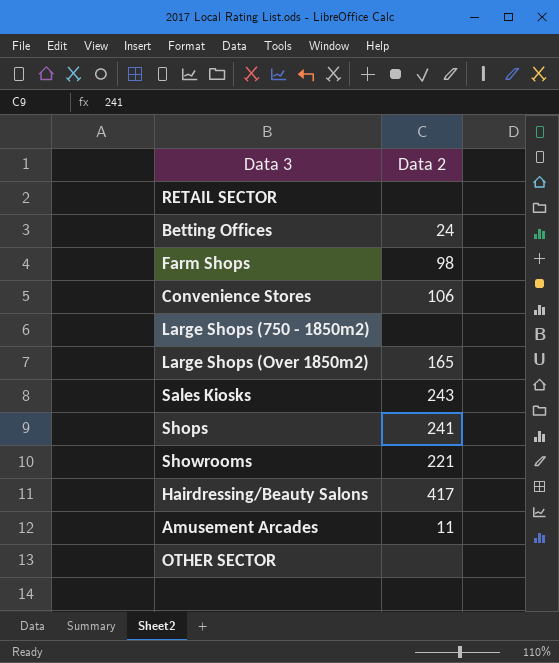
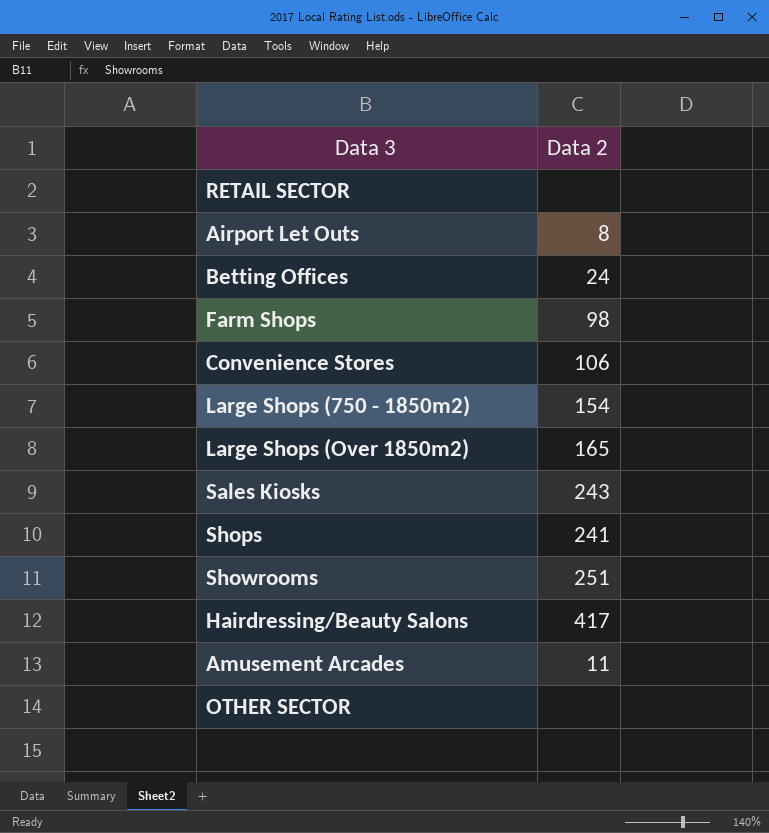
row Airport Let Outs: none -> 8
Large Shops (750 - 1850m2) | Data 2: none -> 154
Showrooms | Data 2: 221 -> 251

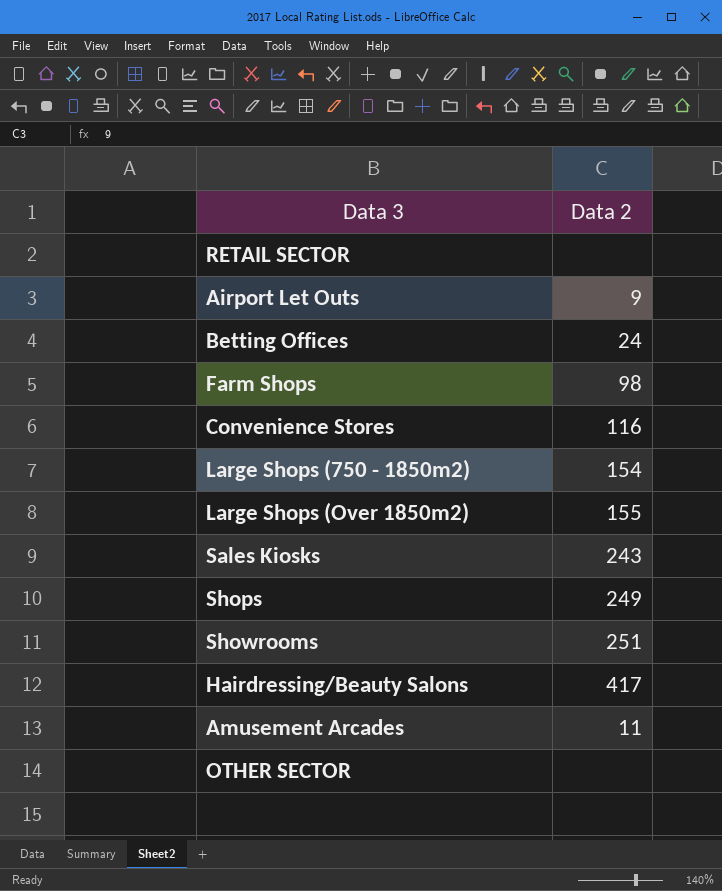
Airport Let Outs | Data 2: 8 -> 9
Convenience Stores | Data 2: 106 -> 116
Large Shops (Over 1850m2) | Data 2: 165 -> 155
Shops | Data 2: 241 -> 249

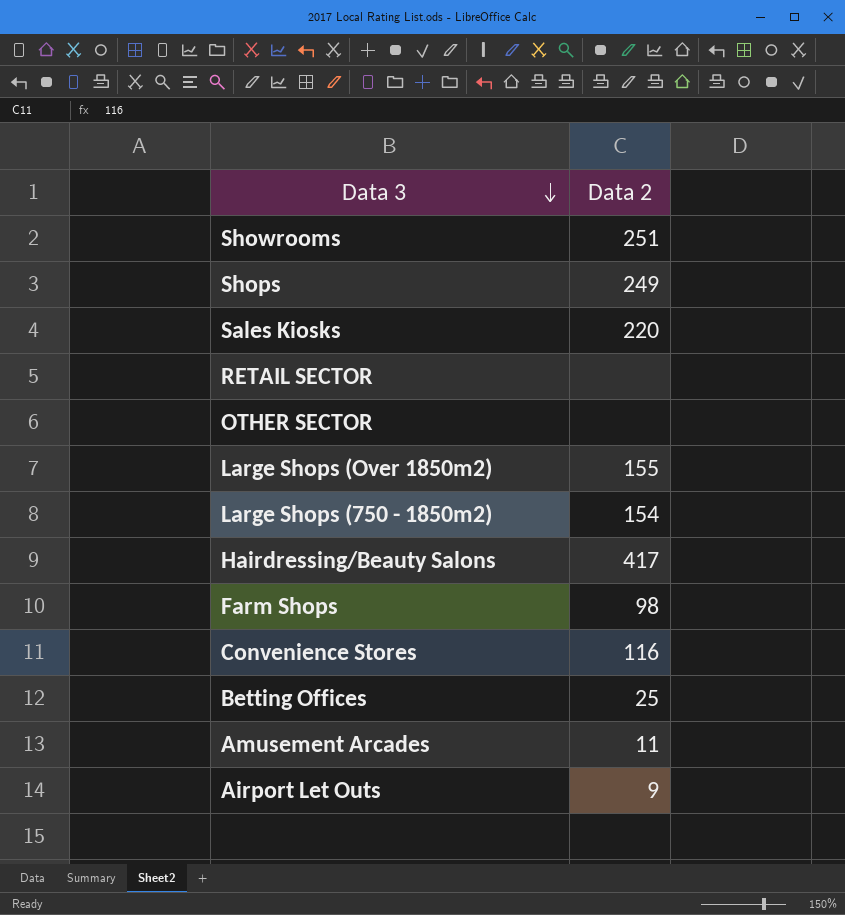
row order: none -> Data 3 descending
Sales Kiosks | Data 2: 243 -> 220
Betting Offices | Data 2: 24 -> 25

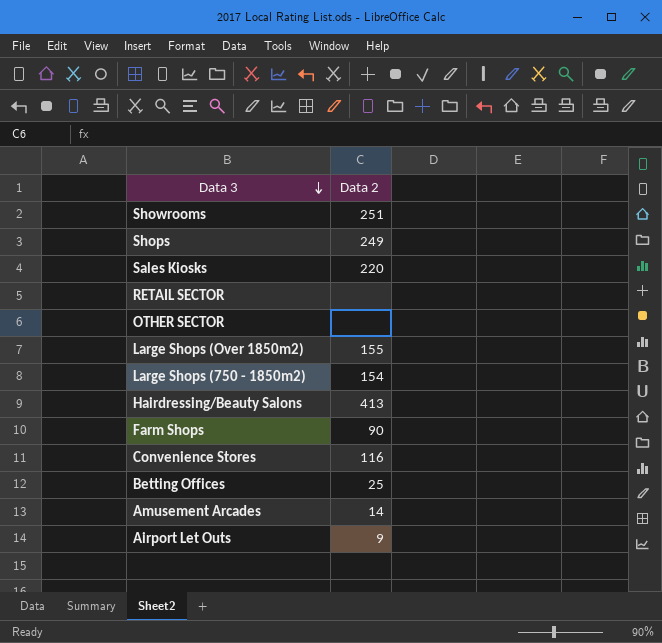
Hairdressing/Beauty Salons | Data 2: 417 -> 413
Farm Shops | Data 2: 98 -> 90
Amusement Arcades | Data 2: 11 -> 14

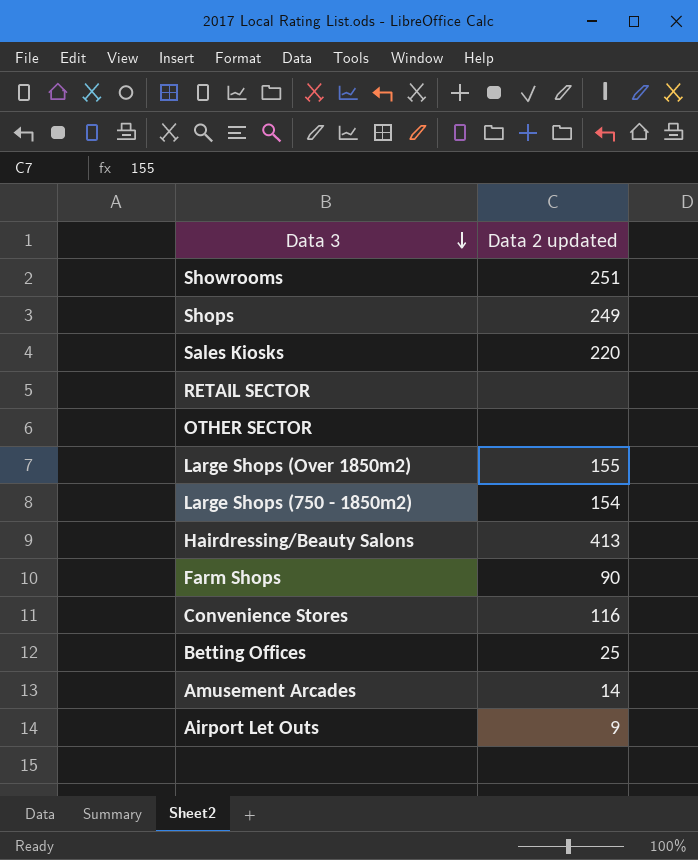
column name: Data 2 -> Data 2 updated

